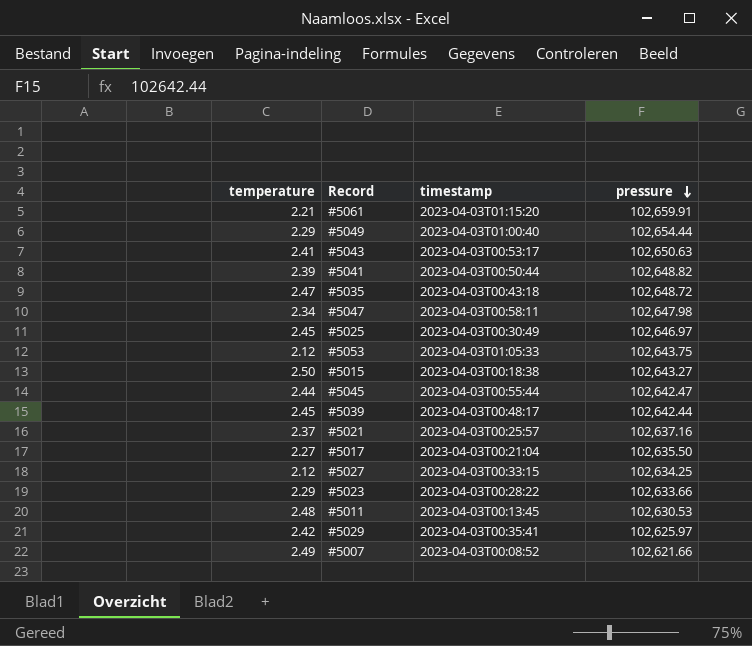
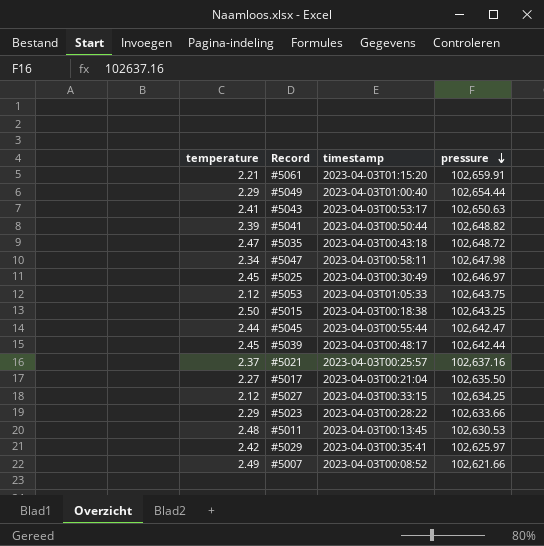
#5015 | pressure: 102,643.27 -> 102,643.25

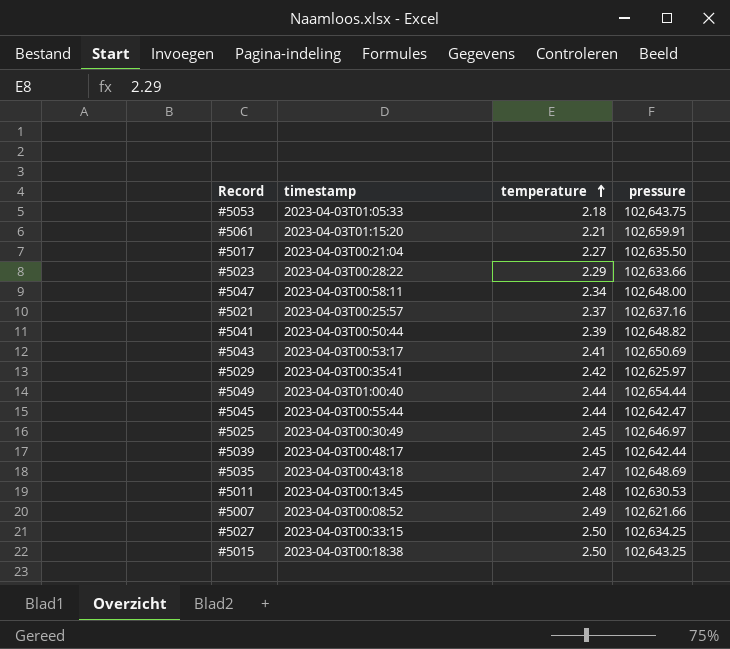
row order: pressure descending -> temperature ascending
column temperature | position: 1 -> 3
#5053 | temperature: 2.12 -> 2.18
#5047 | pressure: 102,647.98 -> 102,648.00
#5043 | pressure: 102,650.63 -> 102,650.69
#5049 | temperature: 2.29 -> 2.44
#5035 | pressure: 102,648.72 -> 102,648.69
#5027 | temperature: 2.12 -> 2.50

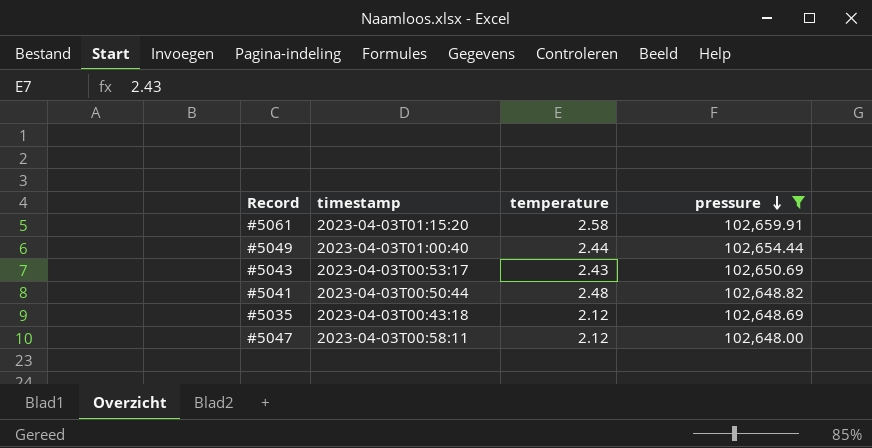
filter: none -> pressure >= 102,648.00
row order: temperature ascending -> pressure descending
#5061 | temperature: 2.21 -> 2.58
#5043 | temperature: 2.41 -> 2.43
#5041 | temperature: 2.39 -> 2.48
#5035 | temperature: 2.47 -> 2.12
#5047 | temperature: 2.34 -> 2.12

